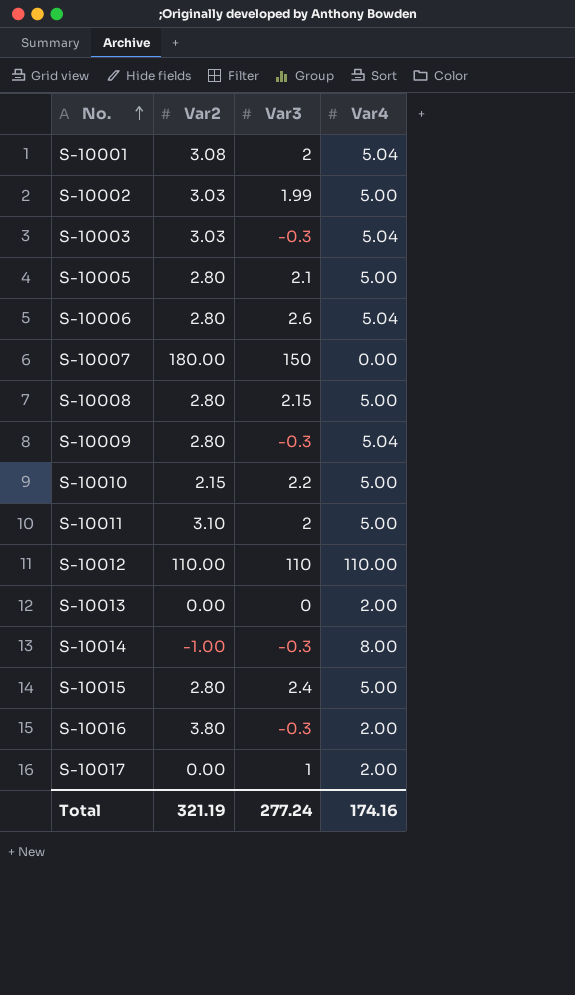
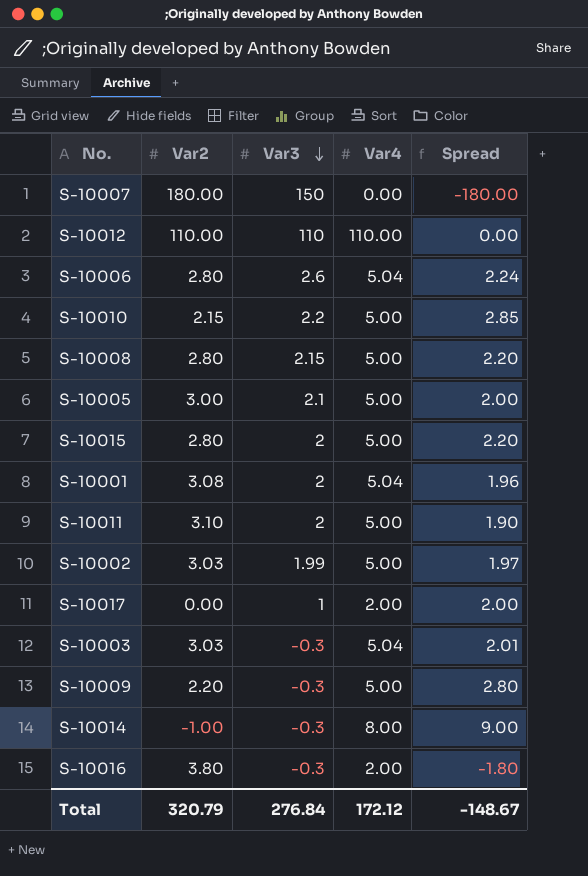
row order: No. ascending -> Var3 descending
column Spread | formula: none -> [Var4] - [Var2]
row S-10013: 0.00 | 0 | 2.00 -> none
S-10005 | Var2: 2.80 -> 3.00
S-10015 | Var3: 2.4 -> 2
S-10009 | Var2: 2.80 -> 2.20
S-10009 | Var4: 5.04 -> 5.00
Total | Var2: 321.19 -> 320.79
Total | Var3: 277.24 -> 276.84
Total | Var4: 174.16 -> 172.12

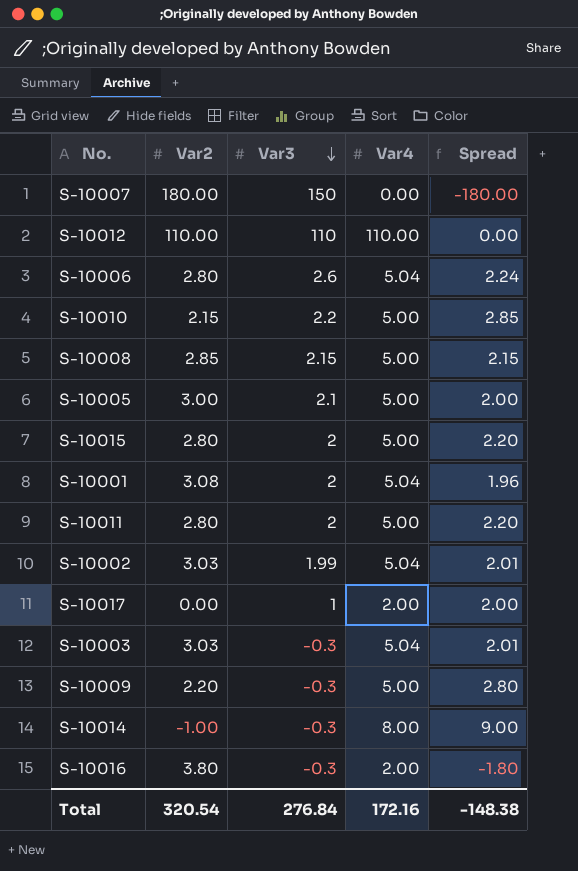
S-10008 | Var2: 2.80 -> 2.85
S-10008 | Spread: 2.20 -> 2.15
S-10011 | Var2: 3.10 -> 2.80
S-10011 | Spread: 1.90 -> 2.20
S-10002 | Var4: 5.00 -> 5.04
S-10002 | Spread: 1.97 -> 2.01
Total | Var2: 320.79 -> 320.54
Total | Var4: 172.12 -> 172.16
Total | Spread: -148.67 -> -148.38

